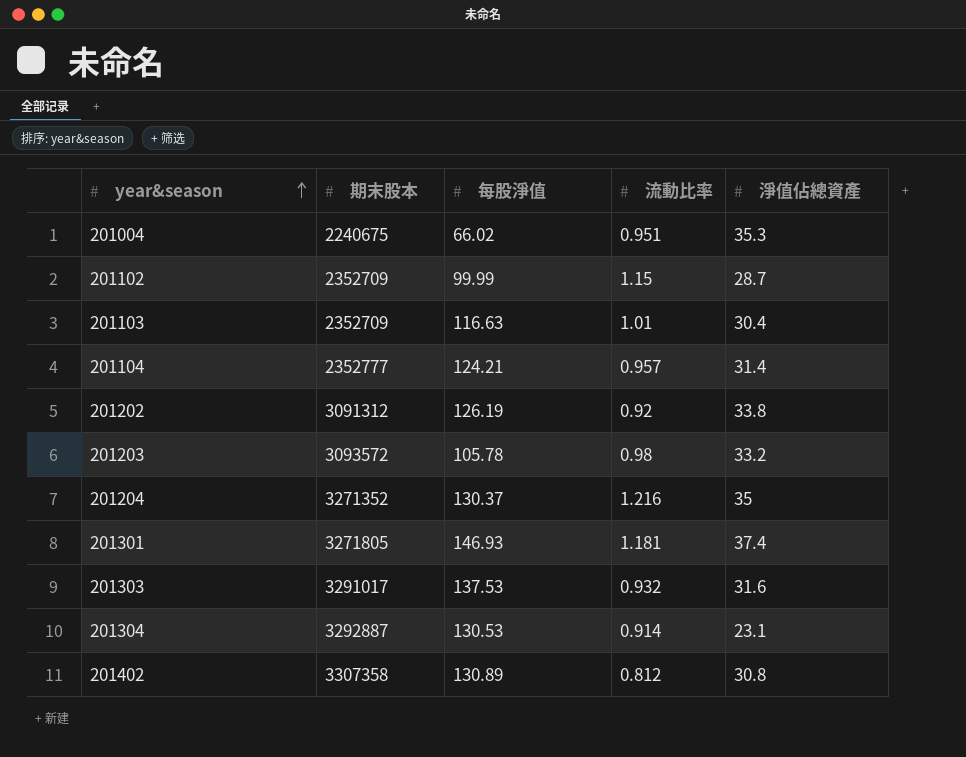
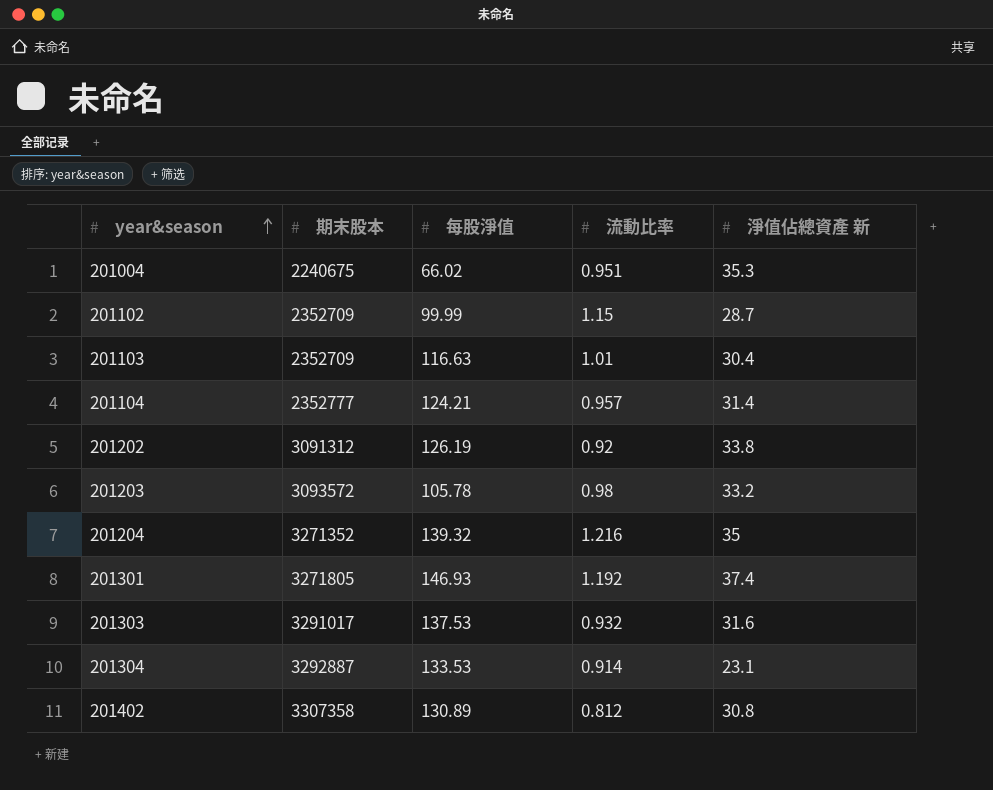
column name: 淨值佔總資產 -> 淨值佔總資產 新
201204 | 每股淨值: 130.37 -> 139.32
201301 | 流動比率: 1.181 -> 1.192
201304 | 每股淨值: 130.53 -> 133.53

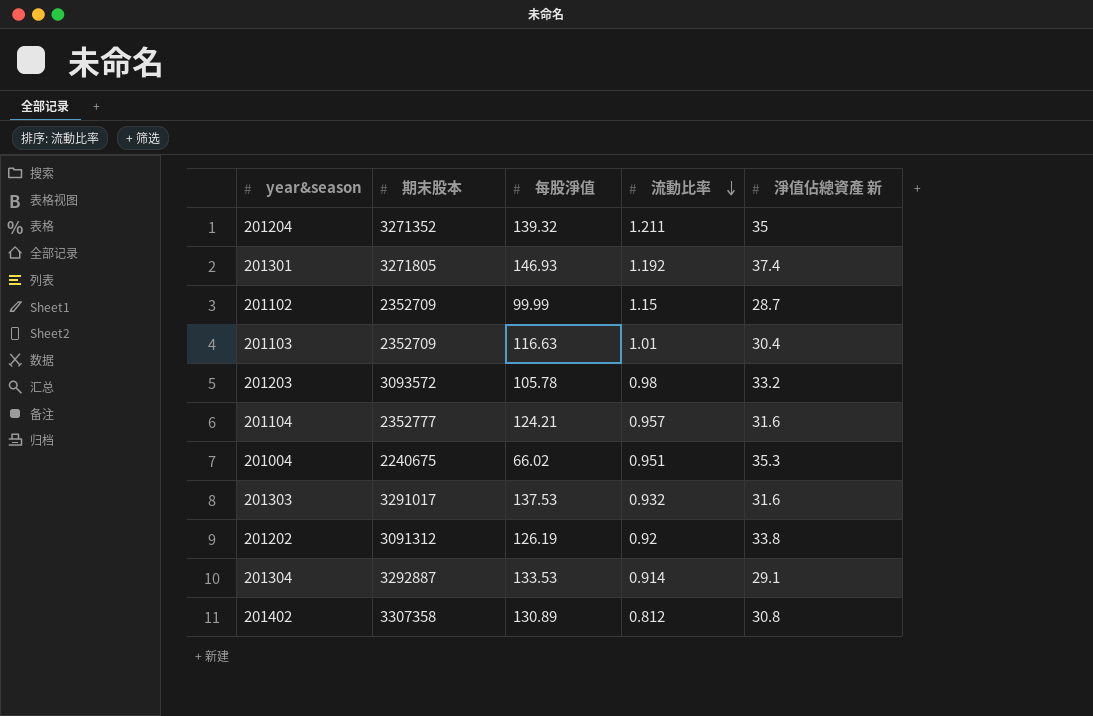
row order: year&season ascending -> 流動比率 descending
201204 | 流動比率: 1.216 -> 1.211
201104 | 淨值佔總資產 新: 31.4 -> 31.6
201304 | 淨值佔總資產 新: 23.1 -> 29.1

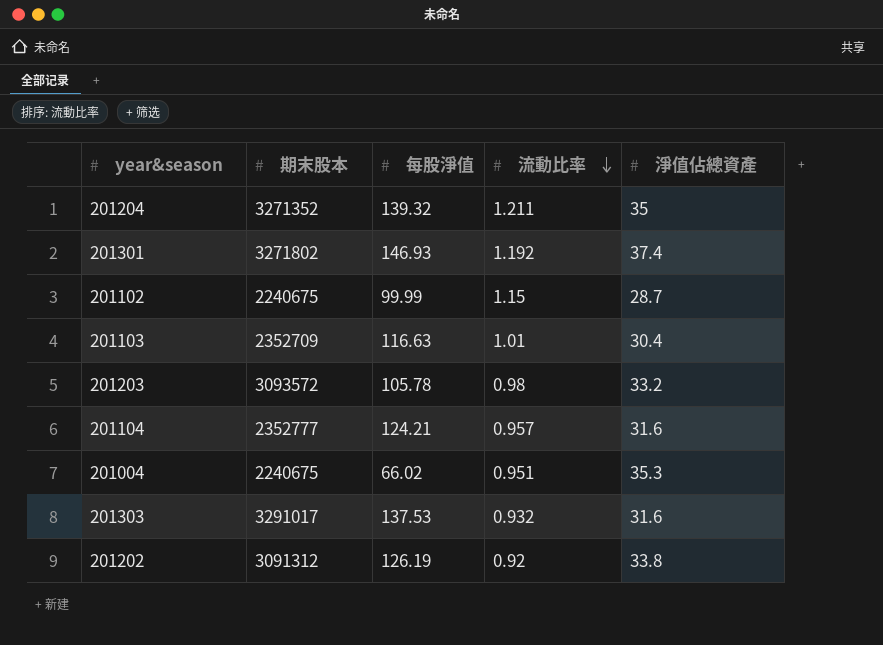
column name: 淨值佔總資產 新 -> 淨值佔總資產
row 201304: 3292887 | 133.53 | 0.914 | 29.1 -> none
row 201402: 3307358 | 130.89 | 0.812 | 30.8 -> none
201301 | 期末股本: 3271805 -> 3271802
201102 | 期末股本: 2352709 -> 2240675

